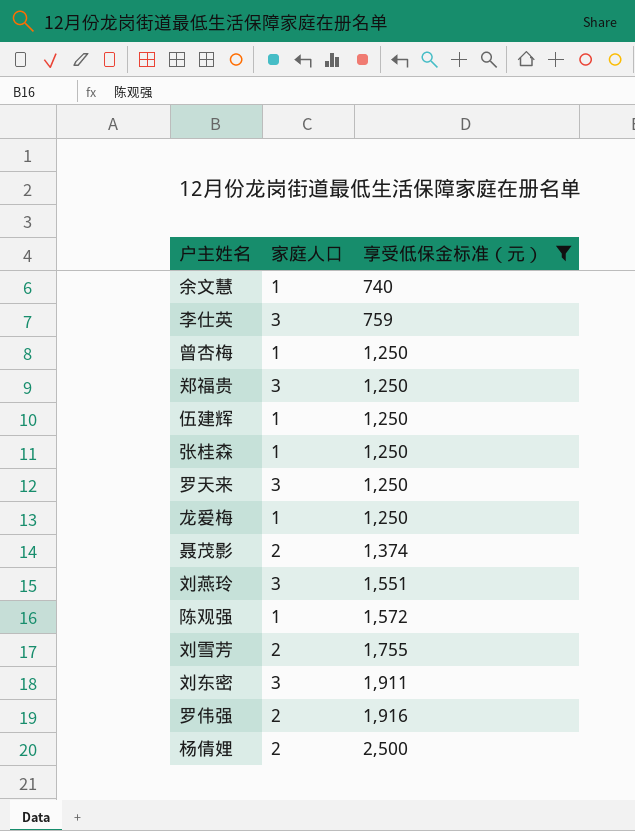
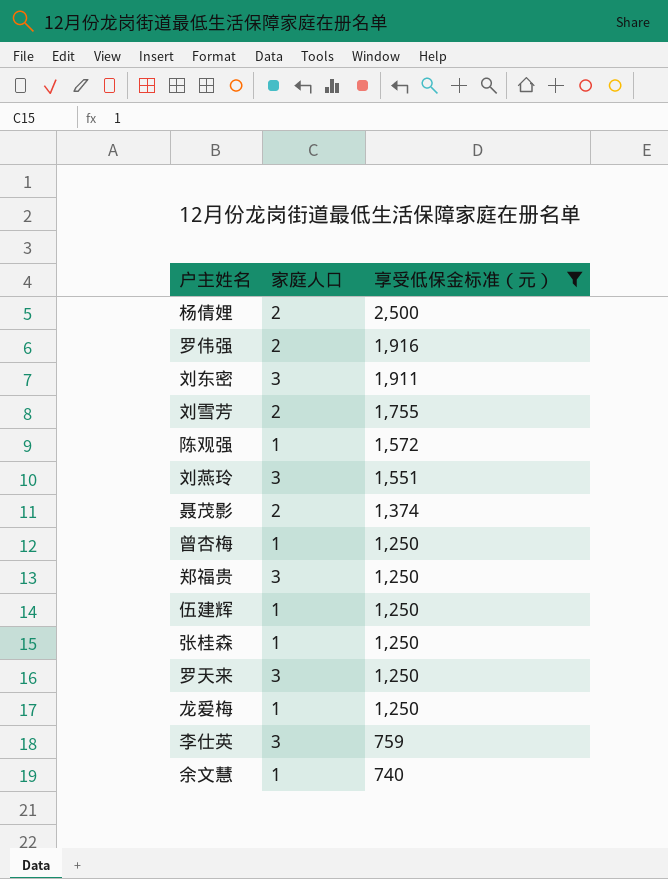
row order: 享受低保金标准（元） ascending -> 享受低保金标准（元） descending

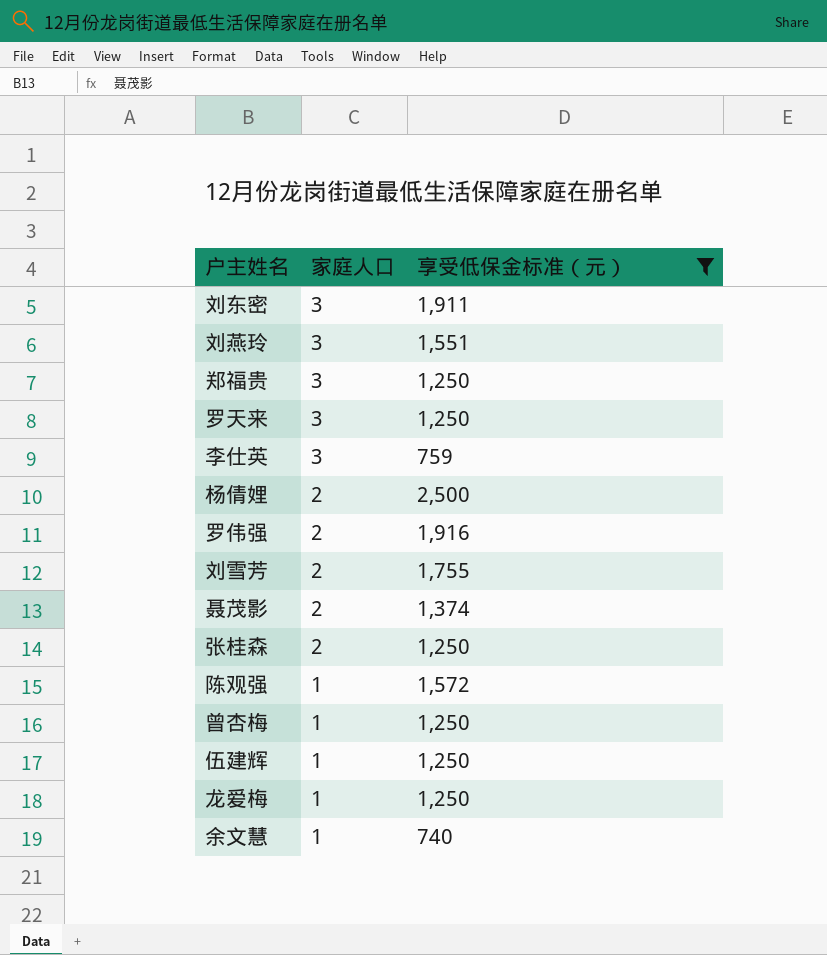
row order: 享受低保金标准（元） descending -> 家庭人口 descending
张桂森 | 家庭人口: 1 -> 2

